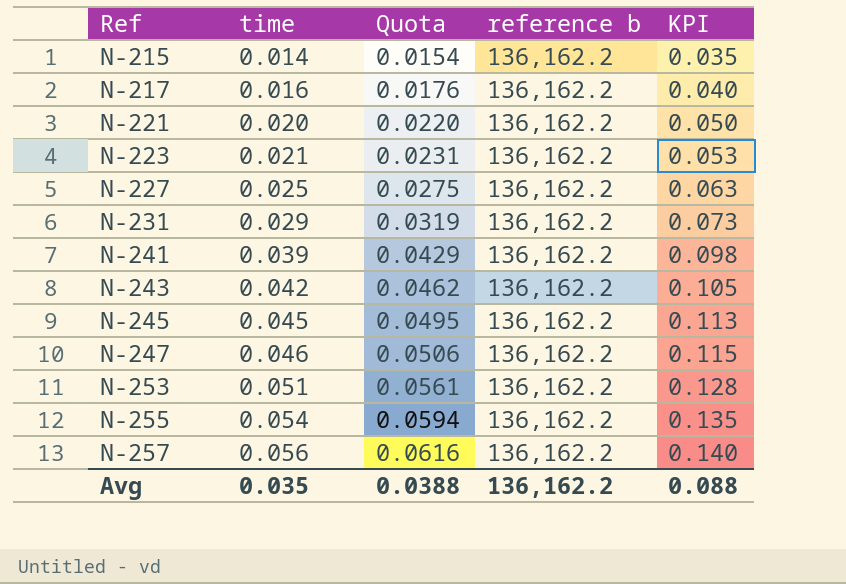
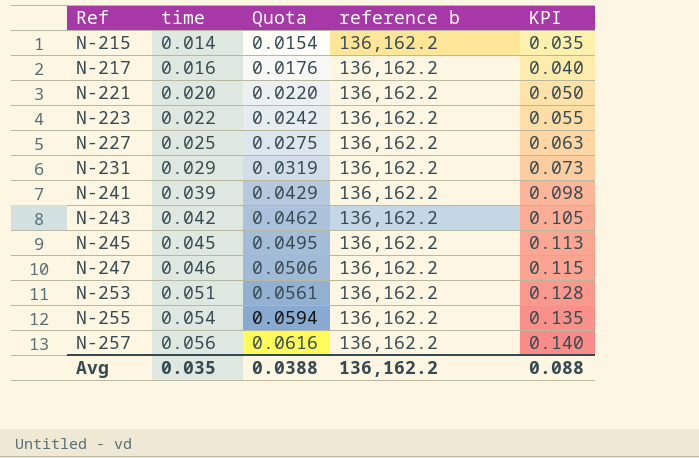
N-223 | time: 0.021 -> 0.022
N-223 | Quota: 0.0231 -> 0.0242
N-223 | KPI: 0.053 -> 0.055

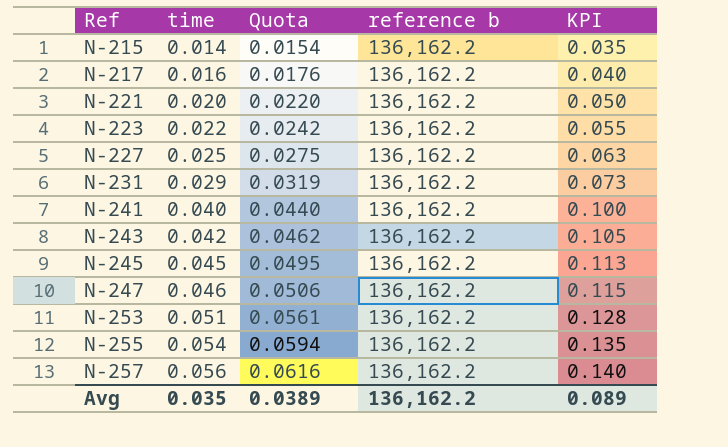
N-241 | time: 0.039 -> 0.040
N-241 | Quota: 0.0429 -> 0.0440
N-241 | KPI: 0.098 -> 0.100
Avg | Quota: 0.0388 -> 0.0389
Avg | KPI: 0.088 -> 0.089

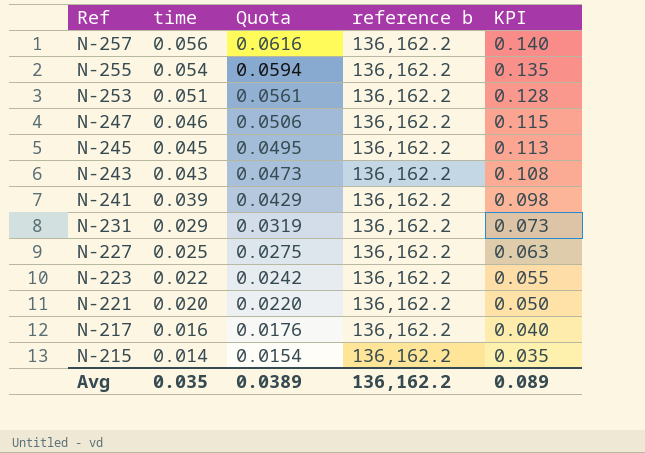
row order: Ref ascending -> Ref descending
N-243 | time: 0.042 -> 0.043
N-243 | Quota: 0.0462 -> 0.0473
N-243 | KPI: 0.105 -> 0.108
N-241 | time: 0.040 -> 0.039
N-241 | Quota: 0.0440 -> 0.0429
N-241 | KPI: 0.100 -> 0.098

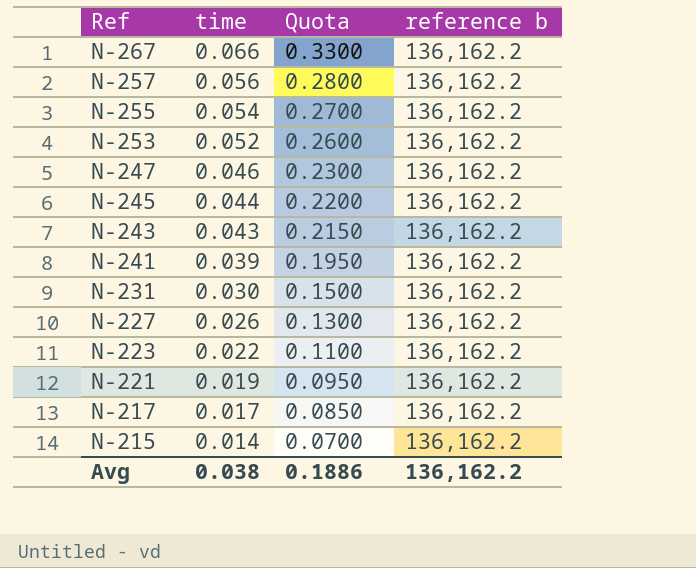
column KPI | formula: [time] * 2.5 -> none
column Quota | formula: [time] * 1.1 -> [time] * 5
row N-267: none -> 0.066 | 0.3300 | 136,162.2
N-253 | time: 0.051 -> 0.052
N-245 | time: 0.045 -> 0.044
N-231 | time: 0.029 -> 0.030
N-227 | time: 0.025 -> 0.026
N-221 | time: 0.020 -> 0.019
N-217 | time: 0.016 -> 0.017
Avg | time: 0.035 -> 0.038
Avg | Quota: 0.0389 -> 0.1886

